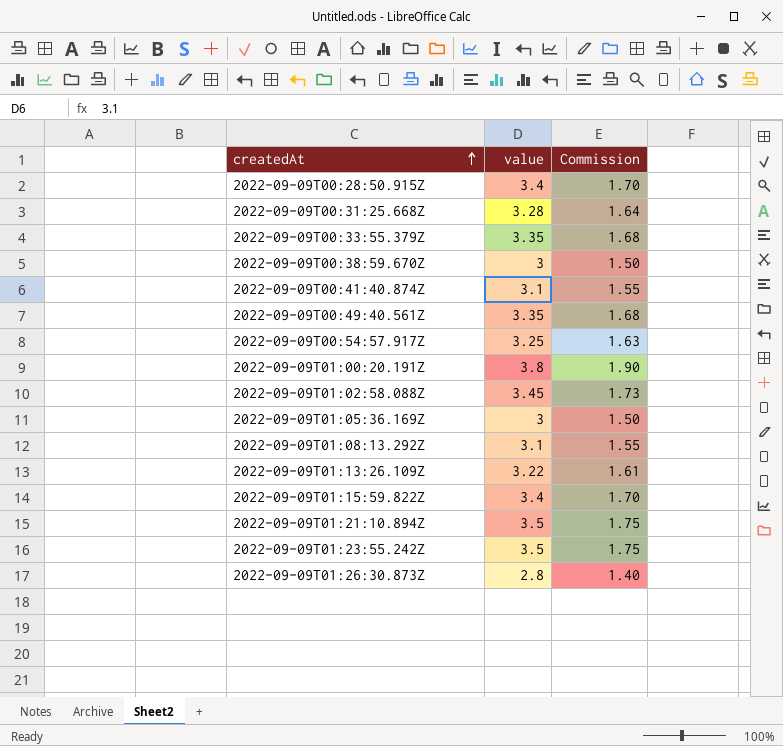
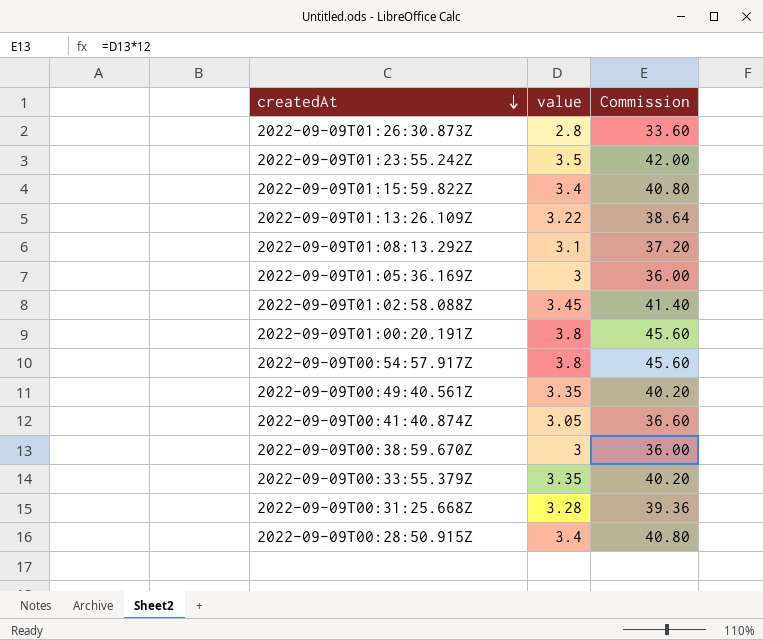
row order: createdAt ascending -> createdAt descending
column Commission | formula: [value] * 0.5 -> [value] * 12
row 2022-09-09T01:21:10.894Z: 3.5 | 1.75 -> none
2022-09-09T00:54:57.917Z | value: 3.25 -> 3.8
2022-09-09T00:41:40.874Z | value: 3.1 -> 3.05

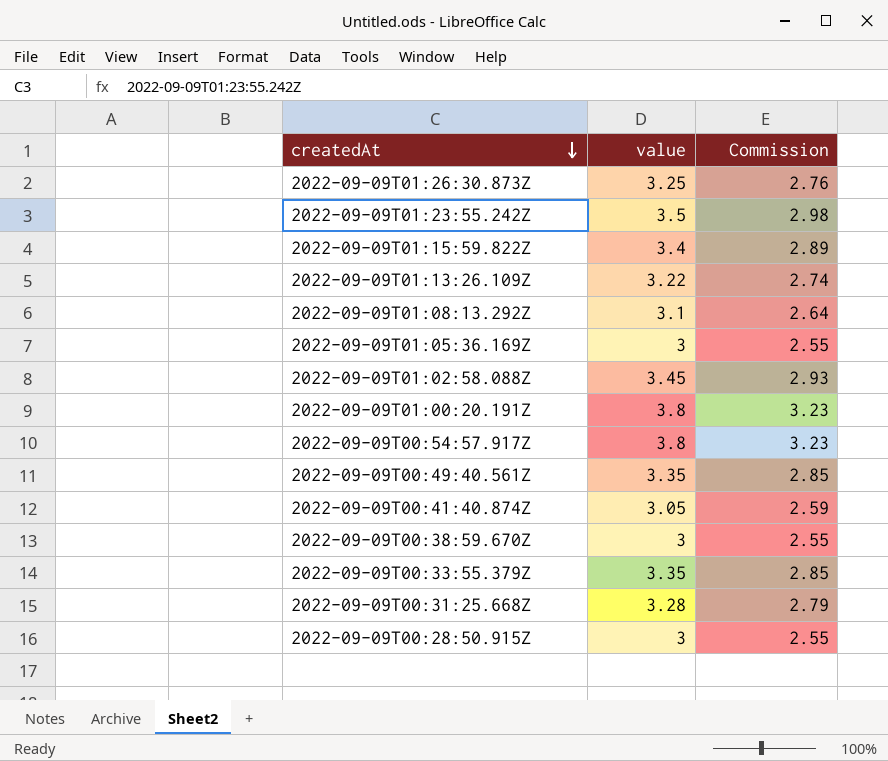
column Commission | formula: [value] * 12 -> [value] * 0.85
2022-09-09T01:26:30.873Z | value: 2.8 -> 3.25
2022-09-09T00:28:50.915Z | value: 3.4 -> 3

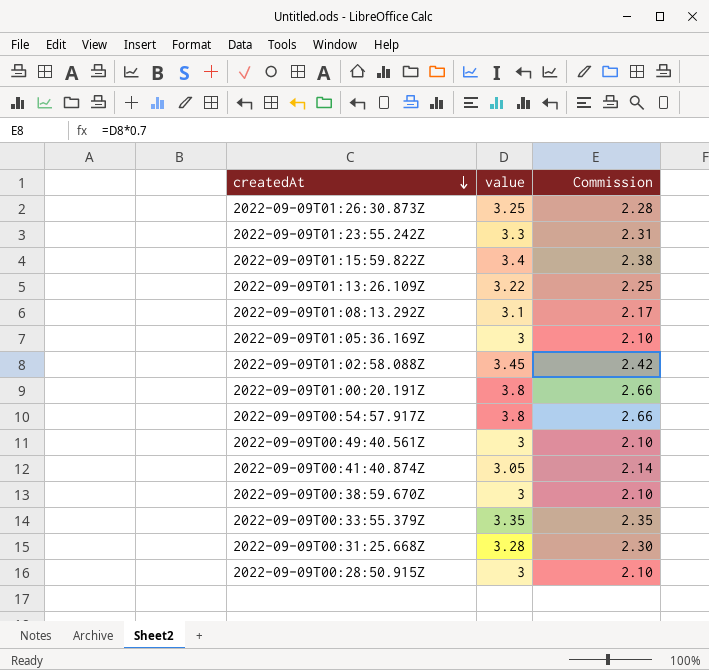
column Commission | formula: [value] * 0.85 -> [value] * 0.7
2022-09-09T01:23:55.242Z | value: 3.5 -> 3.3
2022-09-09T00:49:40.561Z | value: 3.35 -> 3

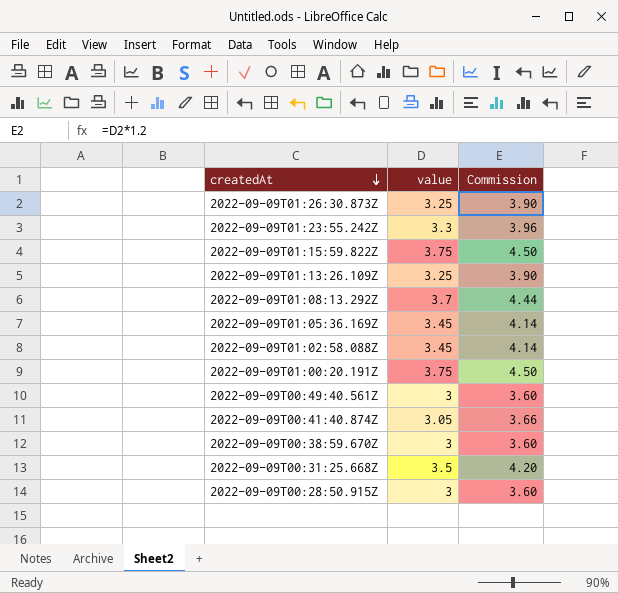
column Commission | formula: [value] * 0.7 -> [value] * 1.2
row 2022-09-09T00:54:57.917Z: 3.8 | 2.66 -> none
row 2022-09-09T00:33:55.379Z: 3.35 | 2.35 -> none
2022-09-09T01:15:59.822Z | value: 3.4 -> 3.75
2022-09-09T01:13:26.109Z | value: 3.22 -> 3.25
2022-09-09T01:08:13.292Z | value: 3.1 -> 3.7
2022-09-09T01:05:36.169Z | value: 3 -> 3.45
2022-09-09T01:00:20.191Z | value: 3.8 -> 3.75
2022-09-09T00:31:25.668Z | value: 3.28 -> 3.5

